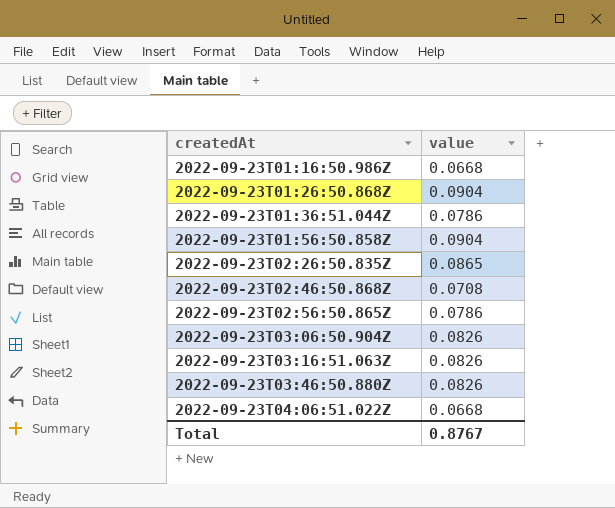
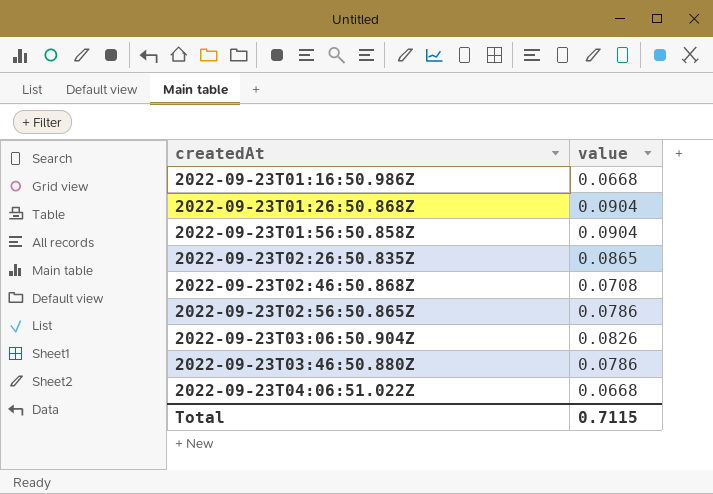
row 2022-09-23T01:36:51.044Z: 0.0786 -> none
row 2022-09-23T03:16:51.063Z: 0.0826 -> none
2022-09-23T03:46:50.880Z | value: 0.0826 -> 0.0786
Total | value: 0.8767 -> 0.7115

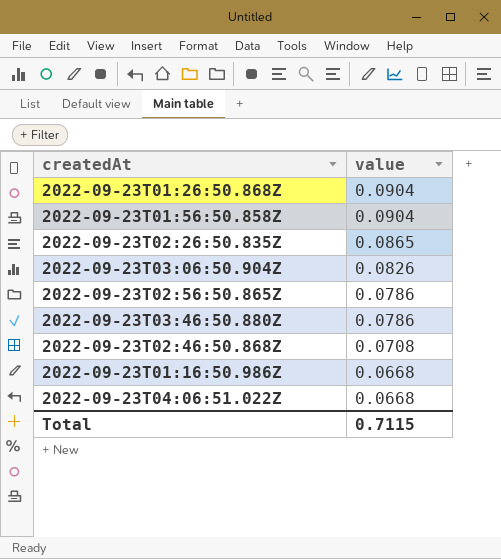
row order: createdAt ascending -> value descending

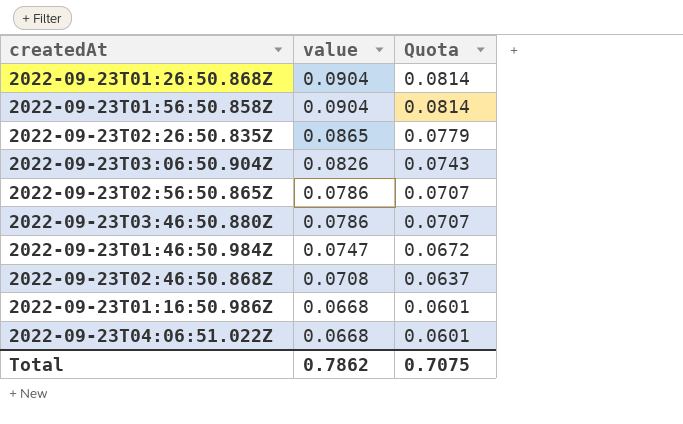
column Quota | formula: none -> [value] * 0.9
row 2022-09-23T01:46:50.984Z: none -> 0.0747 | 0.0672
Total | value: 0.7115 -> 0.7862

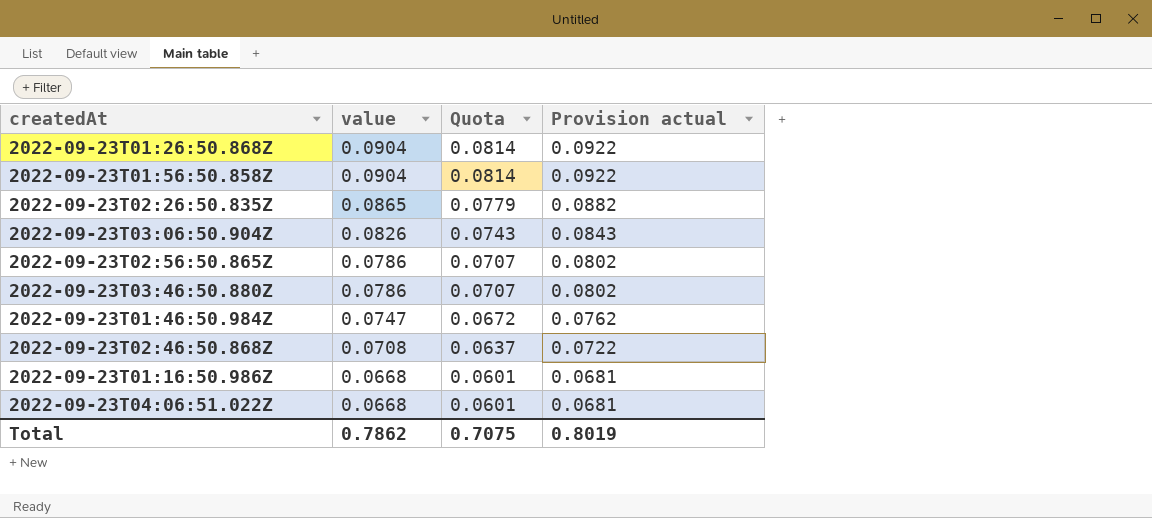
column Provision actual | formula: none -> [value] * 1.02

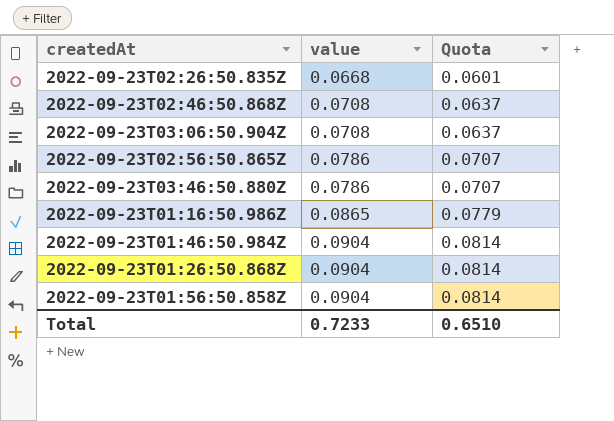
row order: value descending -> value ascending
column Provision actual | formula: [value] * 1.02 -> none
row 2022-09-23T04:06:51.022Z: 0.0668 | 0.0601 | 0.0681 -> none
2022-09-23T02:26:50.835Z | value: 0.0865 -> 0.0668
2022-09-23T02:26:50.835Z | Quota: 0.0779 -> 0.0601
2022-09-23T03:06:50.904Z | value: 0.0826 -> 0.0708
2022-09-23T03:06:50.904Z | Quota: 0.0743 -> 0.0637
2022-09-23T01:16:50.986Z | value: 0.0668 -> 0.0865
2022-09-23T01:16:50.986Z | Quota: 0.0601 -> 0.0779
2022-09-23T01:46:50.984Z | value: 0.0747 -> 0.0904
2022-09-23T01:46:50.984Z | Quota: 0.0672 -> 0.0814
Total | value: 0.7862 -> 0.7233
Total | Quota: 0.7075 -> 0.6510

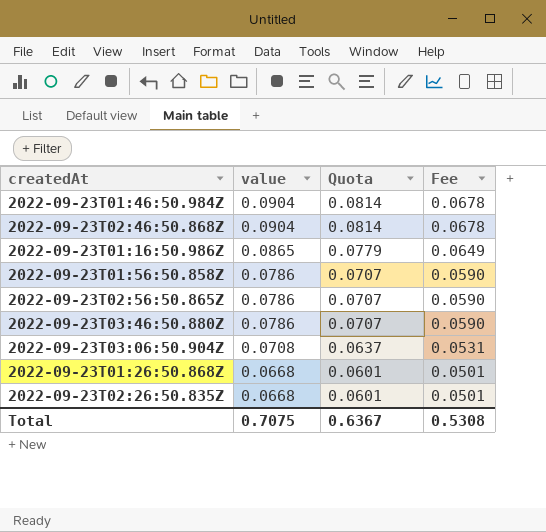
row order: value ascending -> value descending
column Fee | formula: none -> [value] * 0.75
2022-09-23T02:46:50.868Z | value: 0.0708 -> 0.0904
2022-09-23T02:46:50.868Z | Quota: 0.0637 -> 0.0814
2022-09-23T01:56:50.858Z | value: 0.0904 -> 0.0786
2022-09-23T01:56:50.858Z | Quota: 0.0814 -> 0.0707
2022-09-23T01:26:50.868Z | value: 0.0904 -> 0.0668
2022-09-23T01:26:50.868Z | Quota: 0.0814 -> 0.0601
Total | value: 0.7233 -> 0.7075
Total | Quota: 0.6510 -> 0.6367

